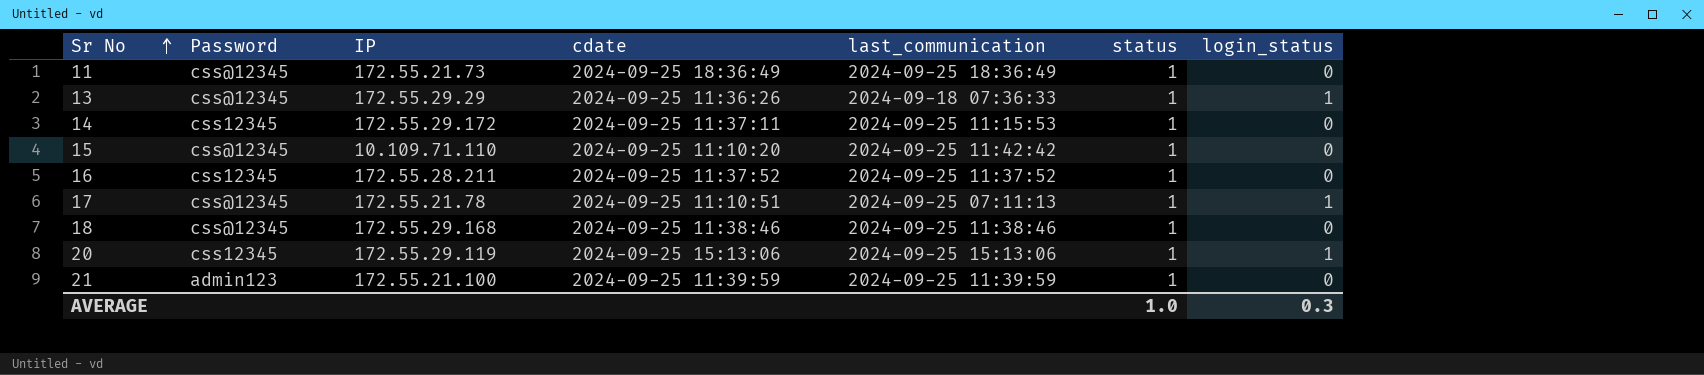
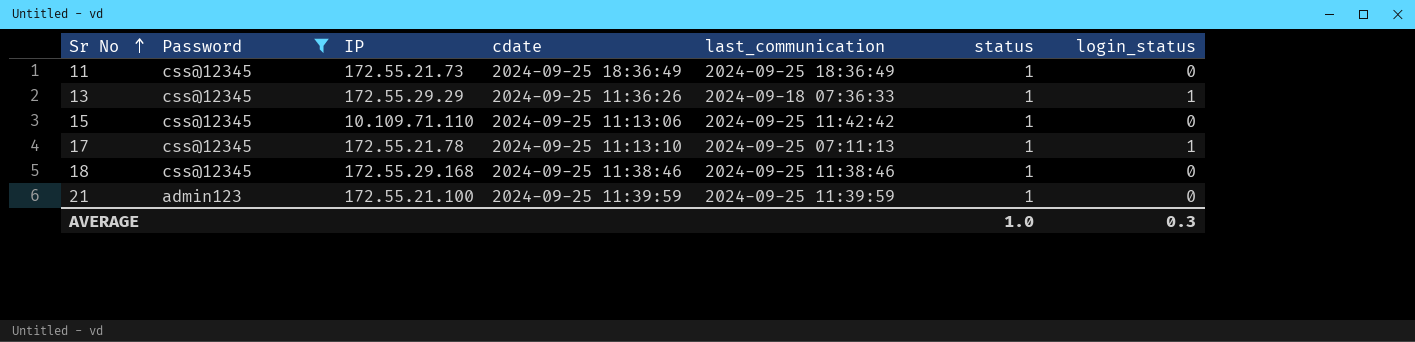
filter: none -> Password != css12345
15 | cdate: 2024-09-25 11:10:20 -> 2024-09-25 11:13:06
17 | cdate: 2024-09-25 11:10:51 -> 2024-09-25 11:13:10

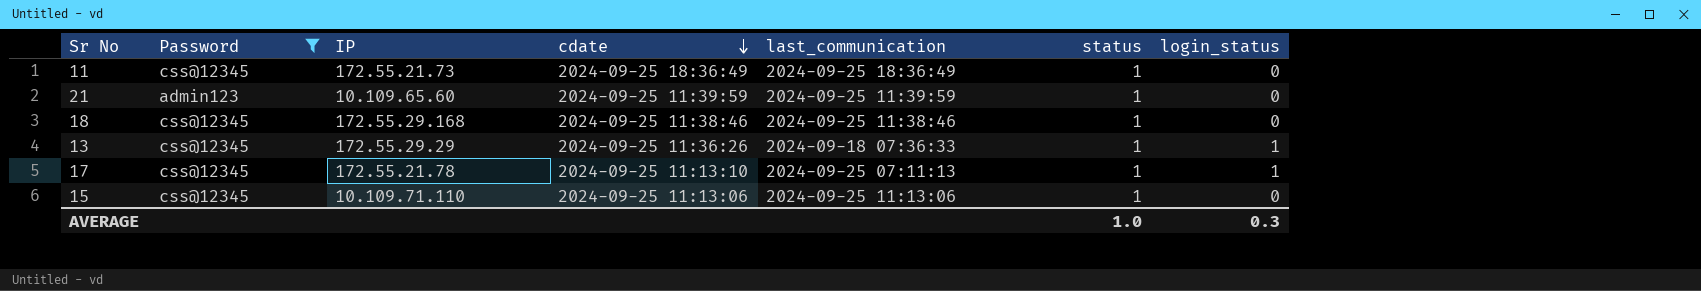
row order: Sr No ascending -> cdate descending
21 | IP: 172.55.21.100 -> 10.109.65.60
15 | last_communication: 2024-09-25 11:42:42 -> 2024-09-25 11:13:06

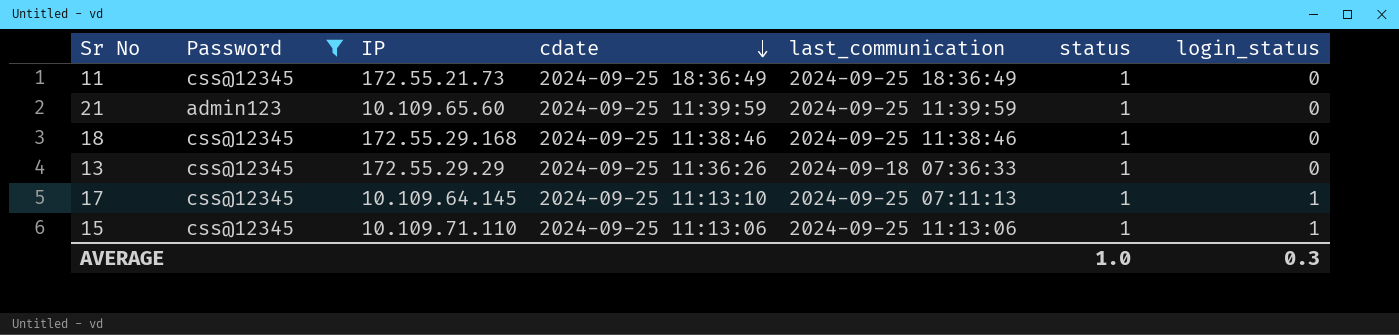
13 | login_status: 1 -> 0
17 | IP: 172.55.21.78 -> 10.109.64.145
15 | login_status: 0 -> 1

